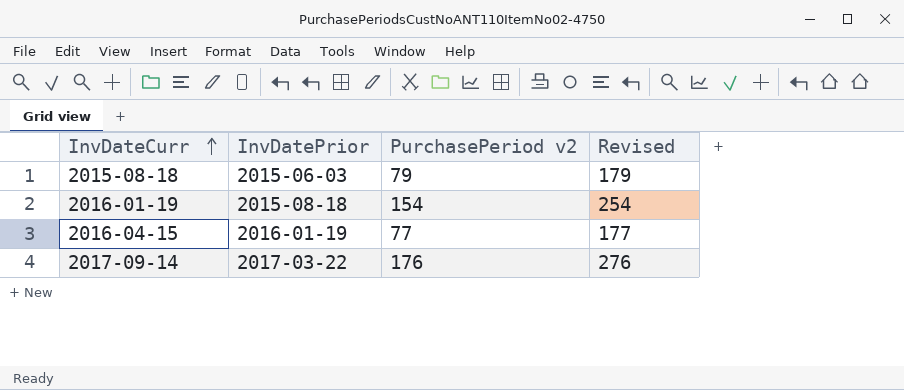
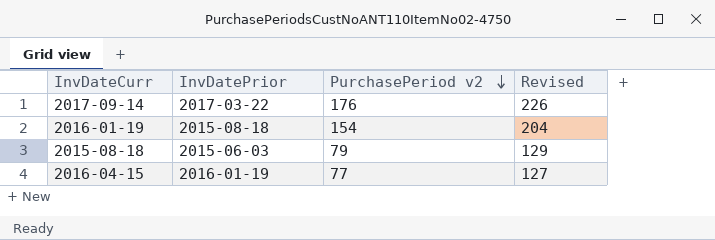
row order: InvDateCurr ascending -> PurchasePeriod v2 descending
column Revised | formula: [PurchasePeriod v2] + 100 -> [PurchasePeriod v2] + 50

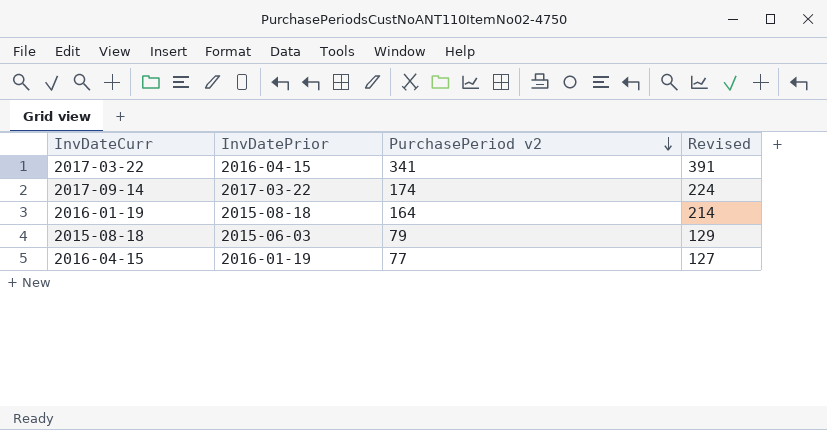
row 2017-03-22: none -> 2016-04-15 | 341 | 391
2017-09-14 | PurchasePeriod v2: 176 -> 174
2017-09-14 | Revised: 226 -> 224
2016-01-19 | PurchasePeriod v2: 154 -> 164
2016-01-19 | Revised: 204 -> 214

